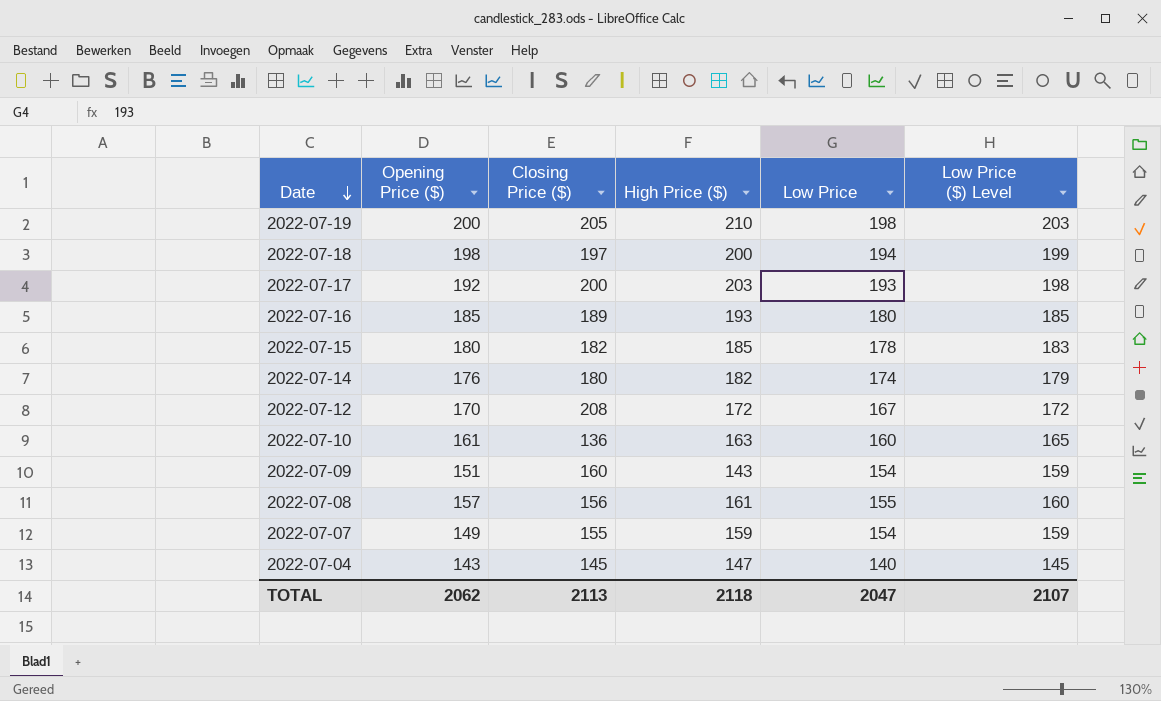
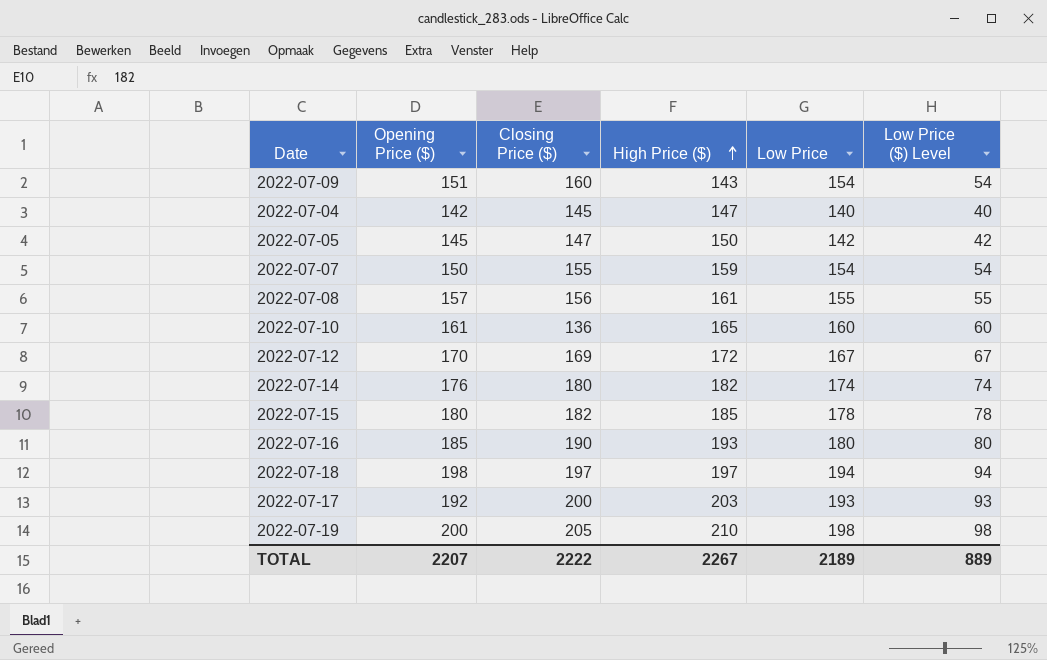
row order: Date descending -> High Price ($) ascending
column Low Price ($) Level | formula: [Low Price] + 5 -> [Low Price] - 100
2022-07-04 | Opening Price ($): 143 -> 142
row 2022-07-05: none -> 145 | 147 | 150 | 142 | 42
2022-07-07 | Opening Price ($): 149 -> 150
2022-07-10 | High Price ($): 163 -> 165
2022-07-12 | Closing Price ($): 208 -> 169
2022-07-16 | Closing Price ($): 189 -> 190
2022-07-18 | High Price ($): 200 -> 197
TOTAL | Opening Price ($): 2062 -> 2207
TOTAL | Closing Price ($): 2113 -> 2222
TOTAL | High Price ($): 2118 -> 2267
TOTAL | Low Price: 2047 -> 2189
TOTAL | Low Price ($) Level: 2107 -> 889

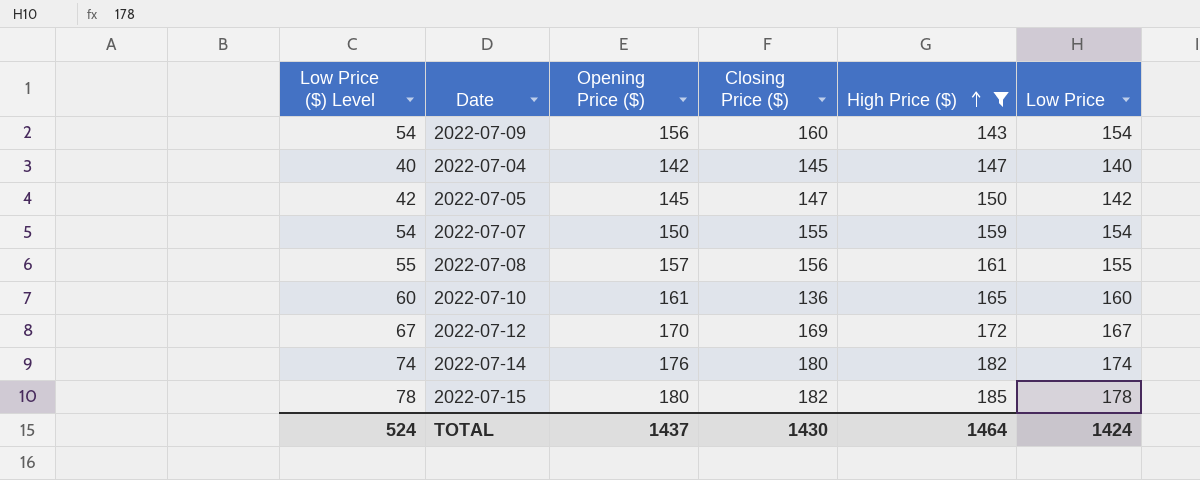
filter: none -> High Price ($) <= 185
column Low Price ($) Level | position: 6 -> 1
2022-07-09 | Opening Price ($): 151 -> 156
TOTAL | Low Price ($) Level: 889 -> 524
TOTAL | Opening Price ($): 2207 -> 1437
TOTAL | Closing Price ($): 2222 -> 1430
TOTAL | High Price ($): 2267 -> 1464
TOTAL | Low Price: 2189 -> 1424

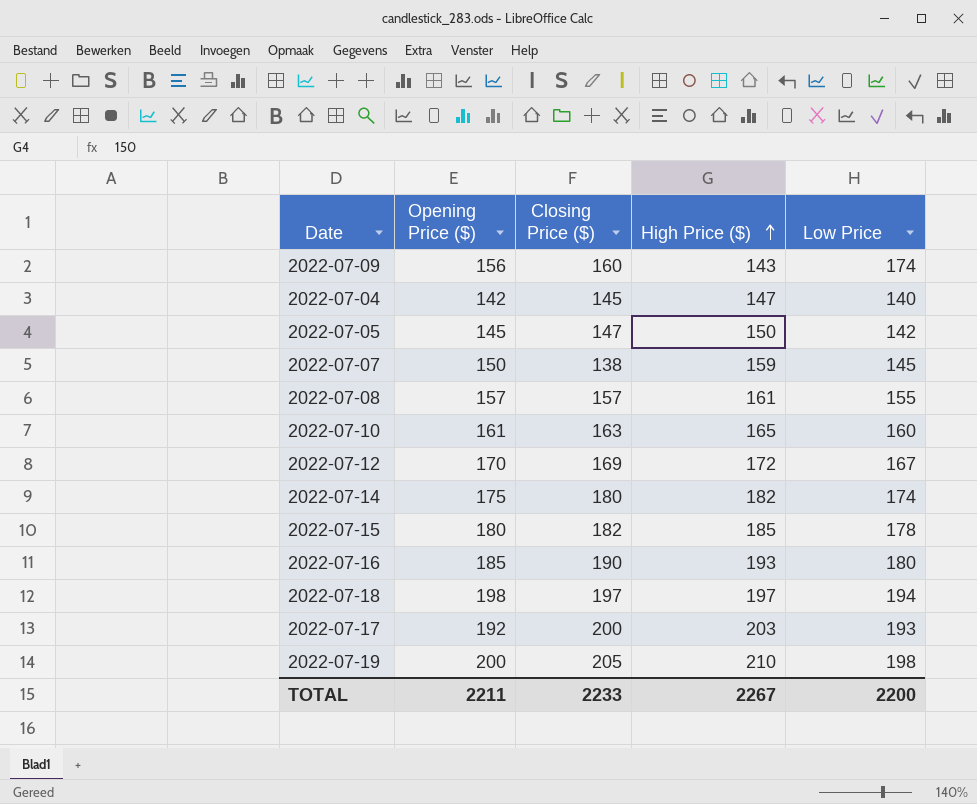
filter: High Price ($) <= 185 -> none
column Low Price ($) Level | formula: [Low Price] - 100 -> none
2022-07-09 | Low Price: 154 -> 174
2022-07-07 | Closing Price ($): 155 -> 138
2022-07-07 | Low Price: 154 -> 145
2022-07-08 | Closing Price ($): 156 -> 157
2022-07-10 | Closing Price ($): 136 -> 163
2022-07-14 | Opening Price ($): 176 -> 175
TOTAL | Opening Price ($): 1437 -> 2211
TOTAL | Closing Price ($): 1430 -> 2233
TOTAL | High Price ($): 1464 -> 2267
TOTAL | Low Price: 1424 -> 2200

